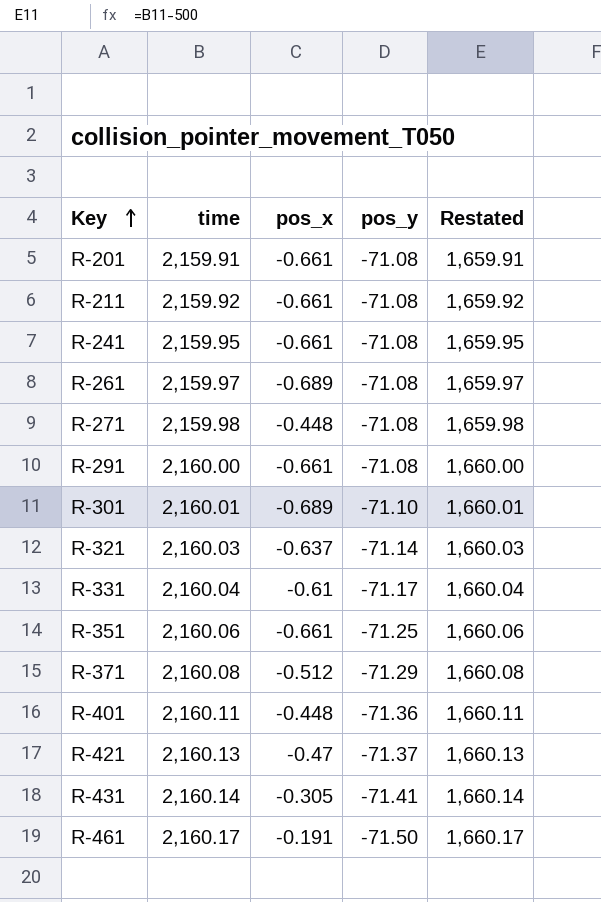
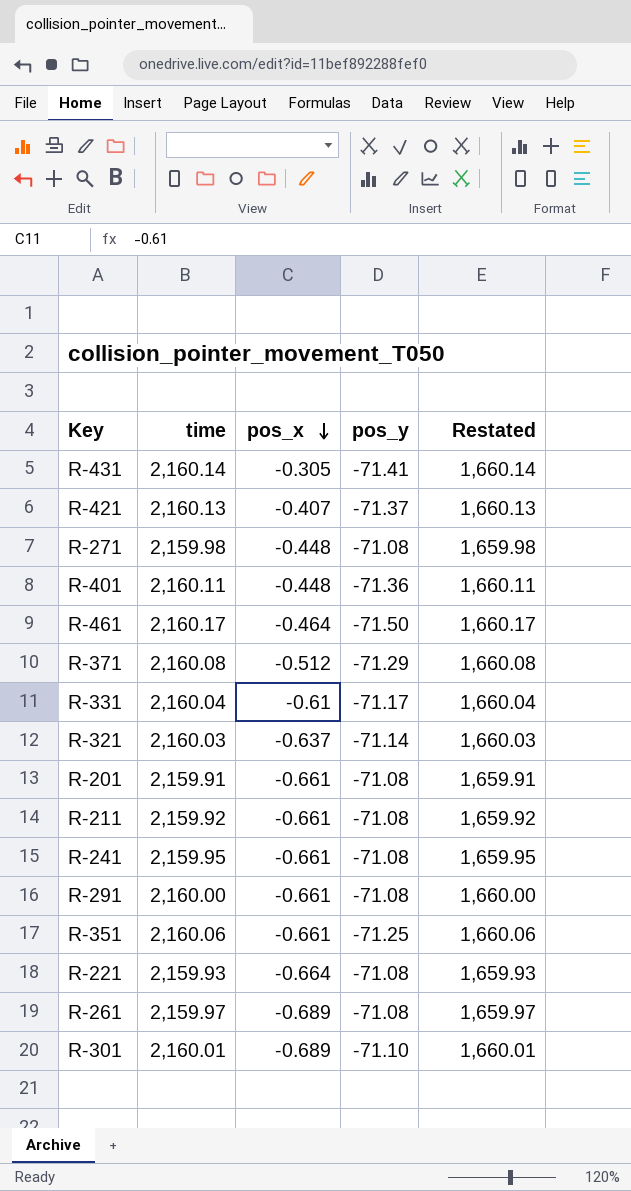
row order: Key ascending -> pos_x descending
R-421 | pos_x: -0.47 -> -0.407
R-461 | pos_x: -0.191 -> -0.464
row R-221: none -> 2,159.93 | -0.664 | -71.08 | 1,659.93

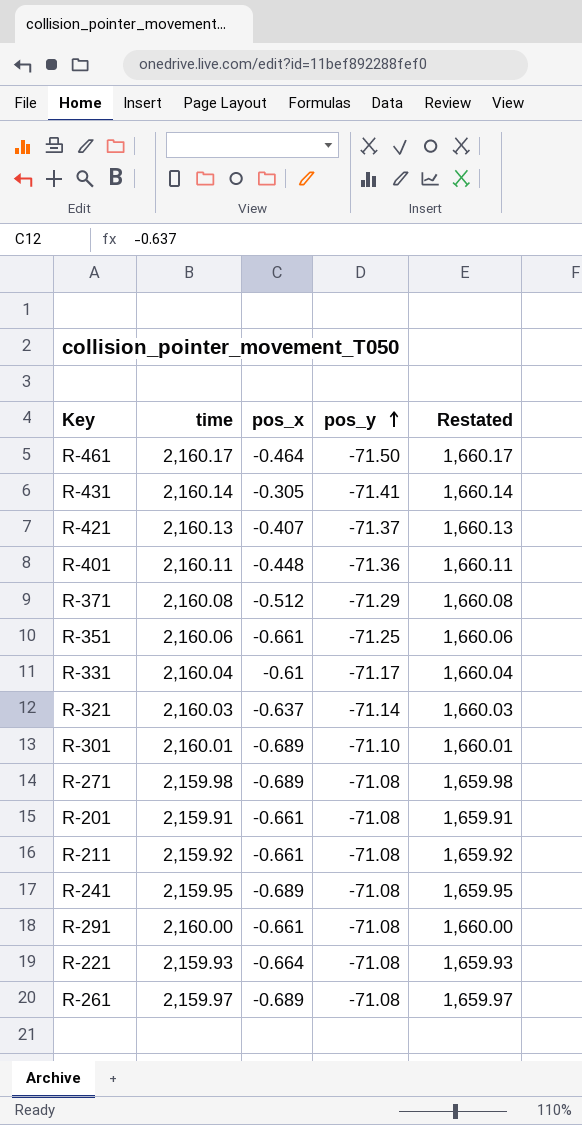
row order: pos_x descending -> pos_y ascending
R-271 | pos_x: -0.448 -> -0.689
R-241 | pos_x: -0.661 -> -0.689

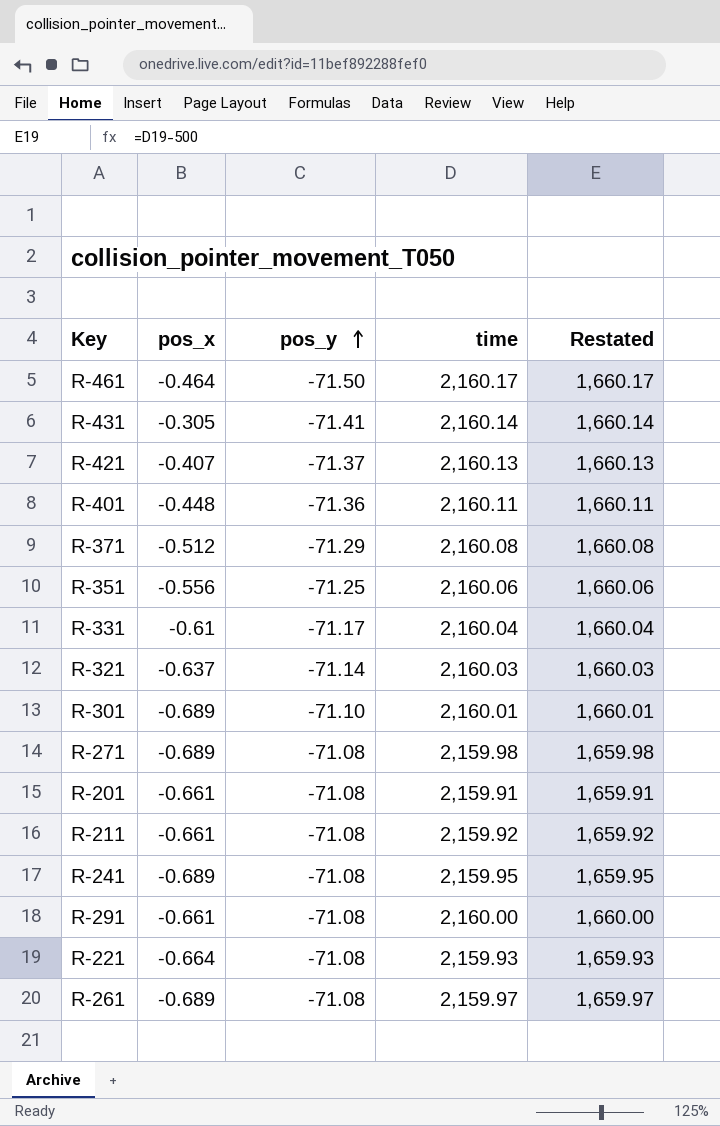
column time | position: 2 -> 4
R-351 | pos_x: -0.661 -> -0.556

